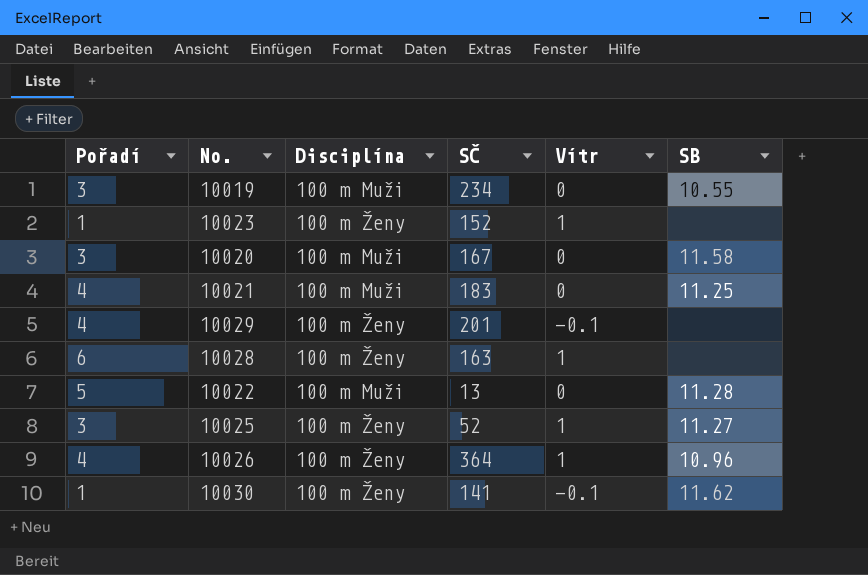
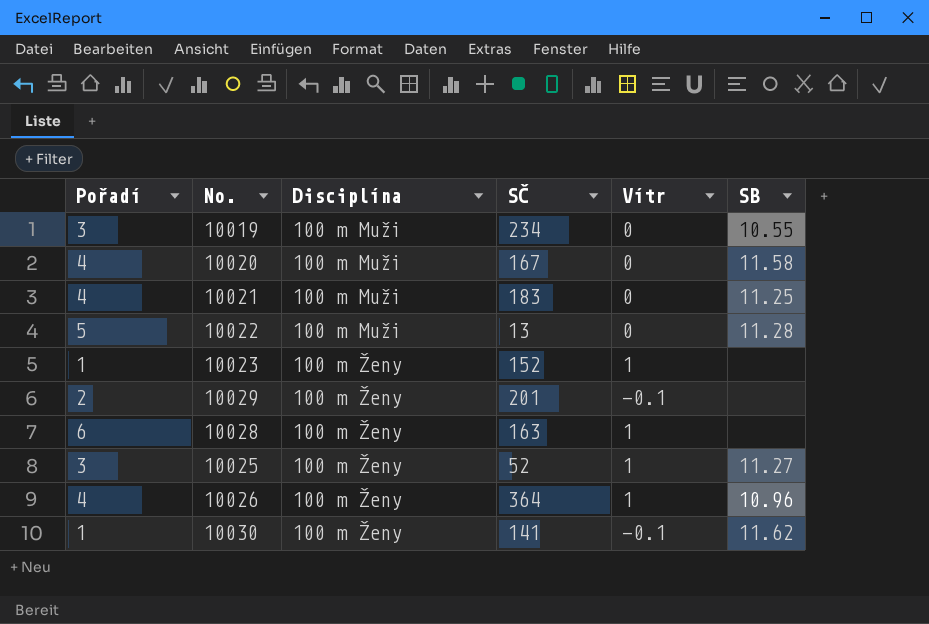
row order: none -> Disciplína ascending
10020 | Pořadí: 3 -> 4
10029 | Pořadí: 4 -> 2

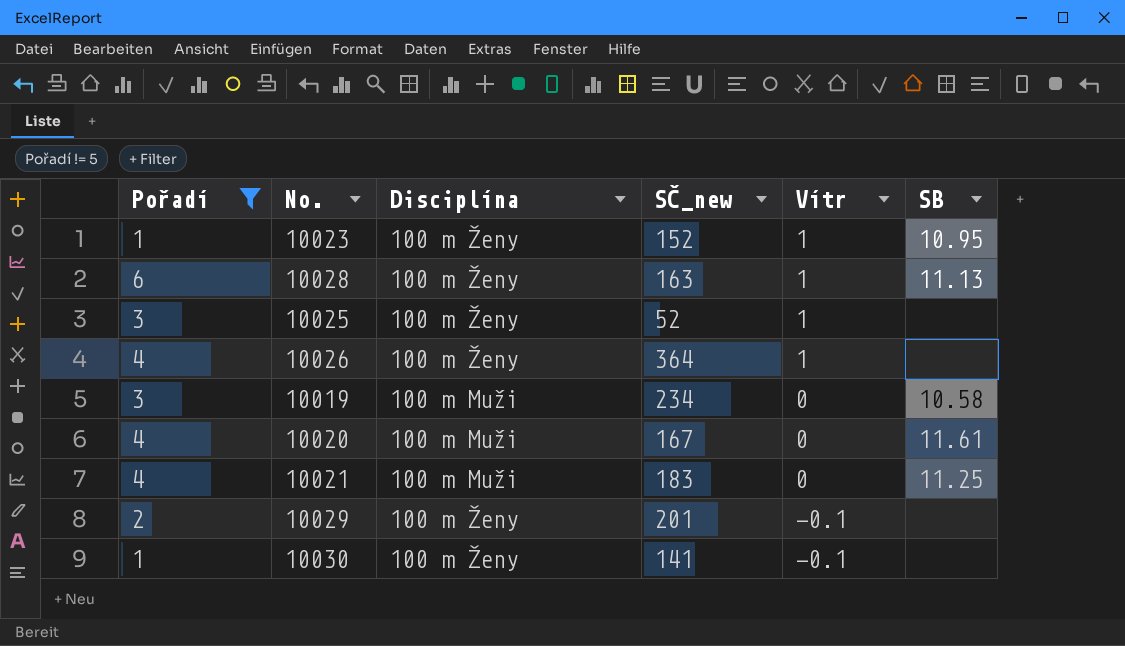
filter: none -> Pořadí != 5
row order: Disciplína ascending -> Vítr descending
column name: SČ -> SČ_new
10023 | SB: none -> 10.95
10028 | SB: none -> 11.13
10025 | SB: 11.27 -> none
10026 | SB: 10.96 -> none
10019 | SB: 10.55 -> 10.58
10020 | SB: 11.58 -> 11.61
10030 | SB: 11.62 -> none

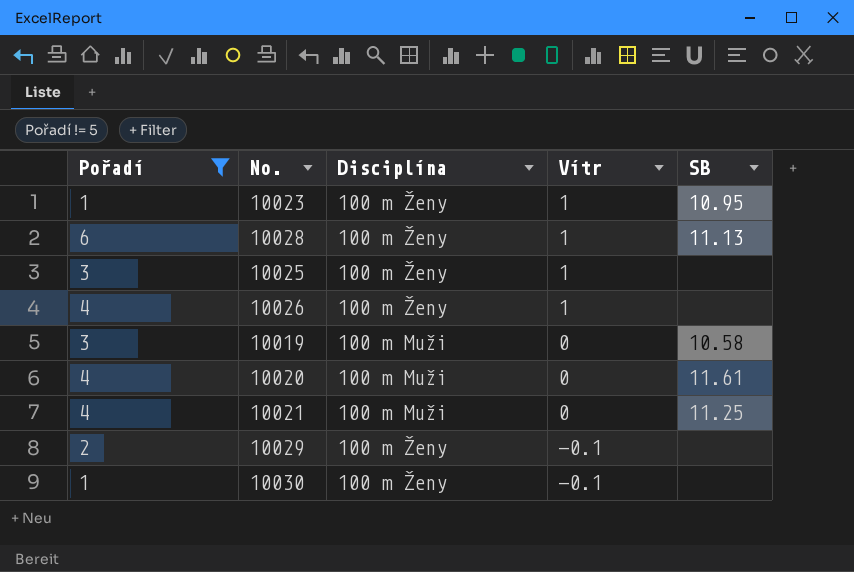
column SČ_new | position: 4 -> none

